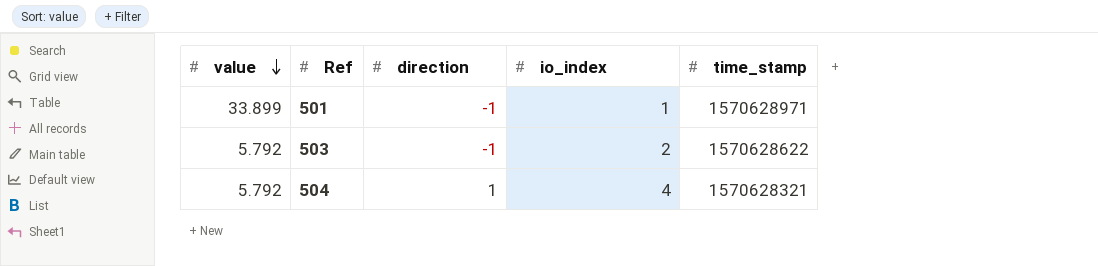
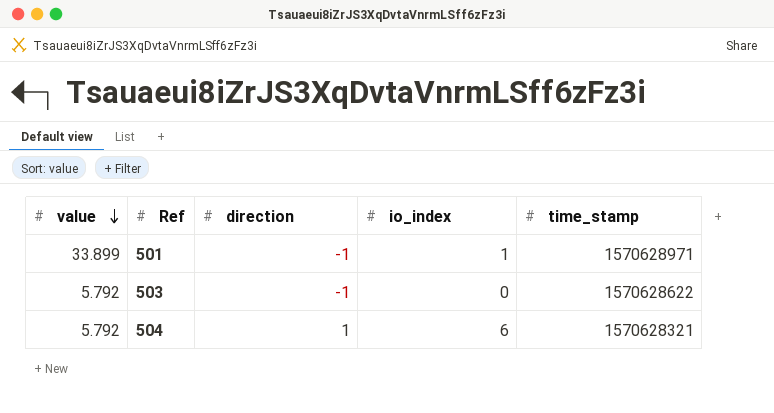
503 | io_index: 2 -> 0
504 | io_index: 4 -> 6

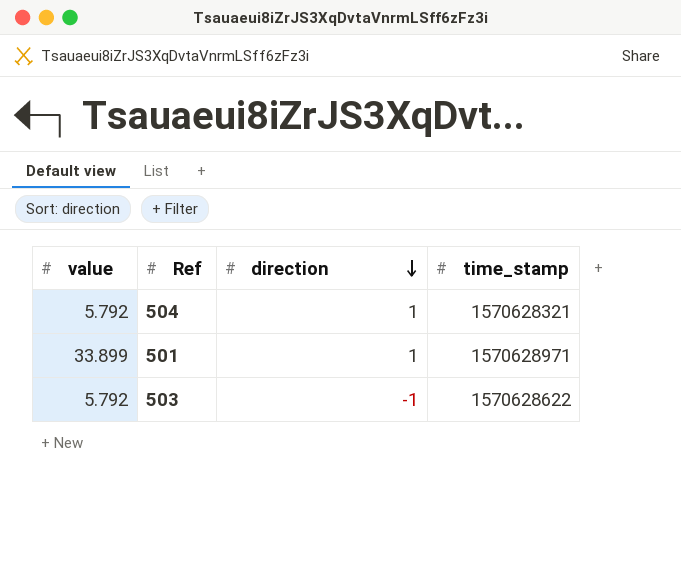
row order: value descending -> direction descending
column io_index | position: 4 -> none
501 | direction: -1 -> 1

